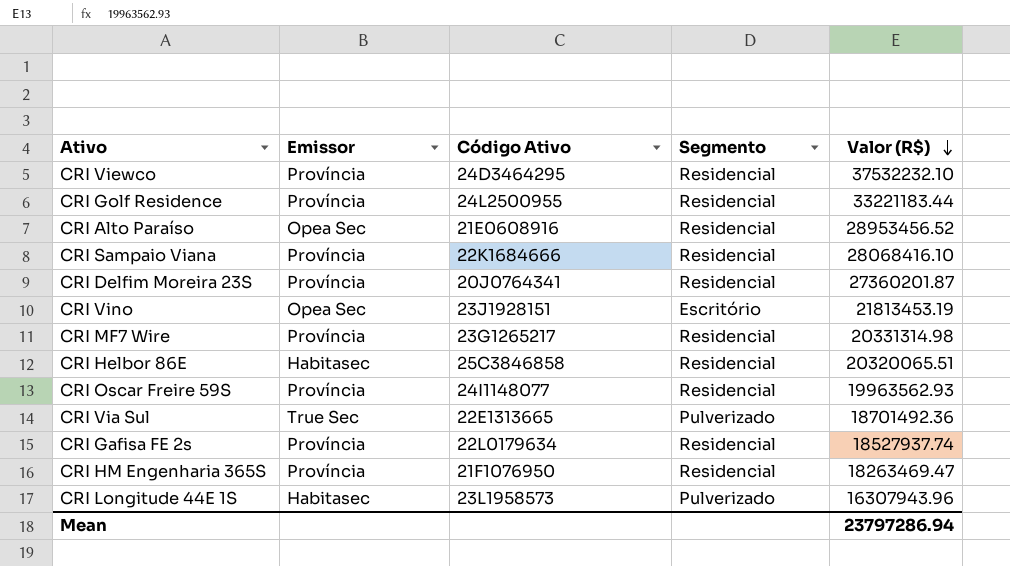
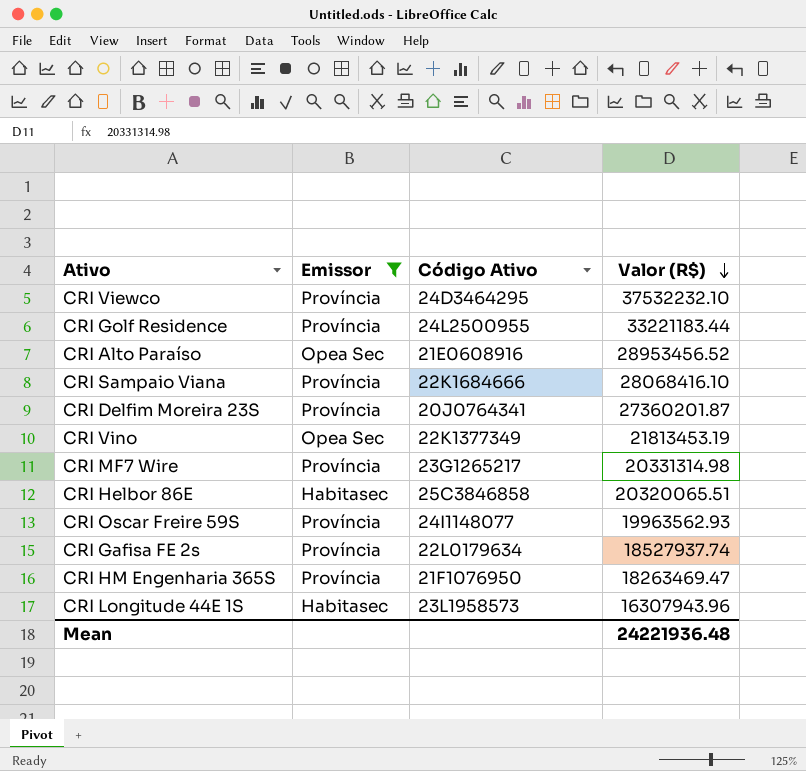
filter: none -> Emissor != True Sec
column Segmento | position: 4 -> none
CRI Vino | Código Ativo: 23J1928151 -> 22K1377349
Mean | Valor (R$): 23797286.94 -> 24221936.48

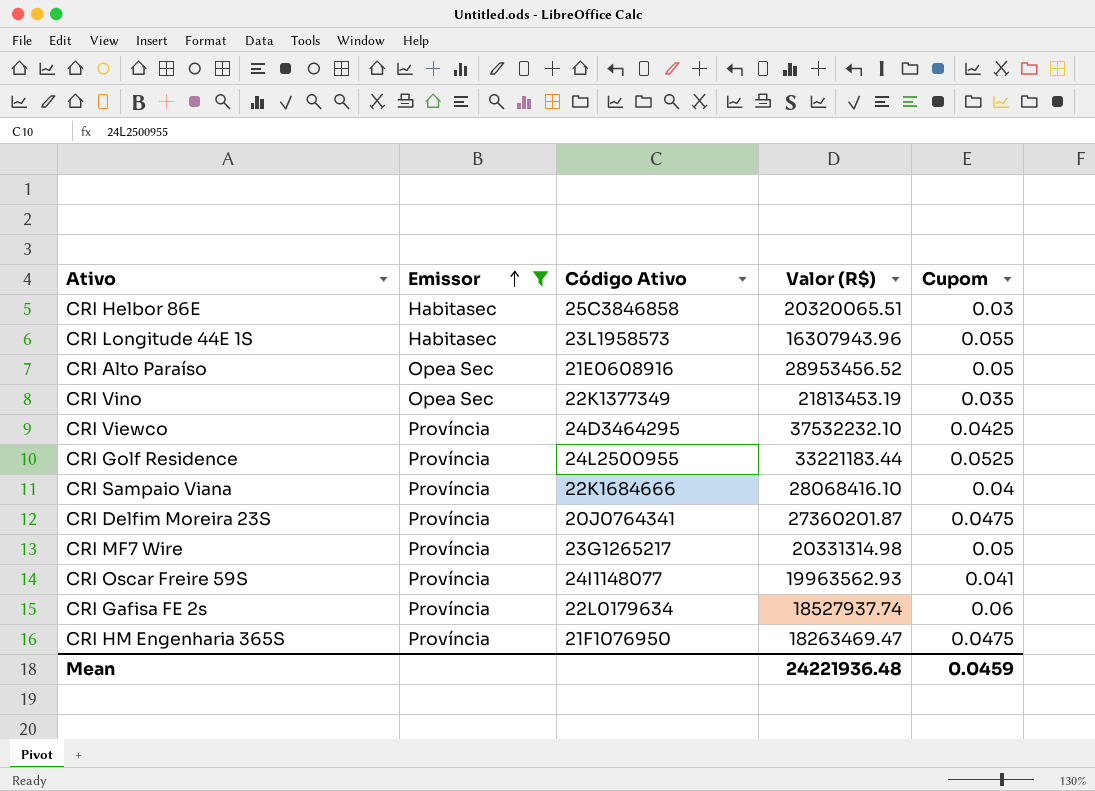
row order: Valor (R$) descending -> Emissor ascending
column Cupom | position: none -> 5

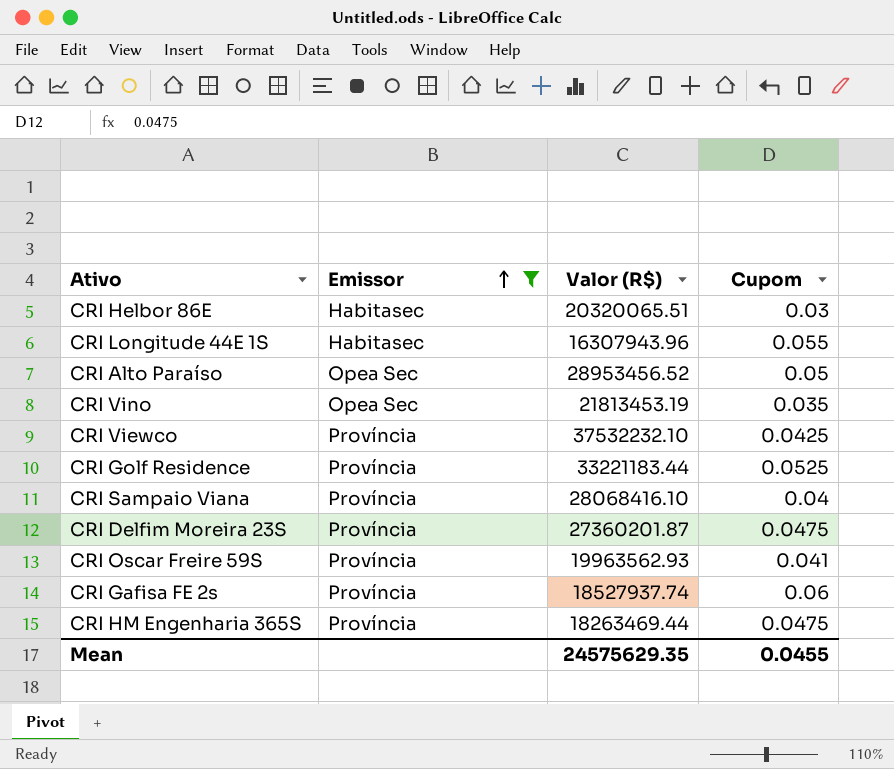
column Código Ativo | position: 3 -> none
row CRI MF7 Wire: Província | 23G1265217 | 20331314.98 | 0.05 -> none
CRI HM Engenharia 365S | Valor (R$): 18263469.47 -> 18263469.44
Mean | Valor (R$): 24221936.48 -> 24575629.35
Mean | Cupom: 0.0459 -> 0.0455

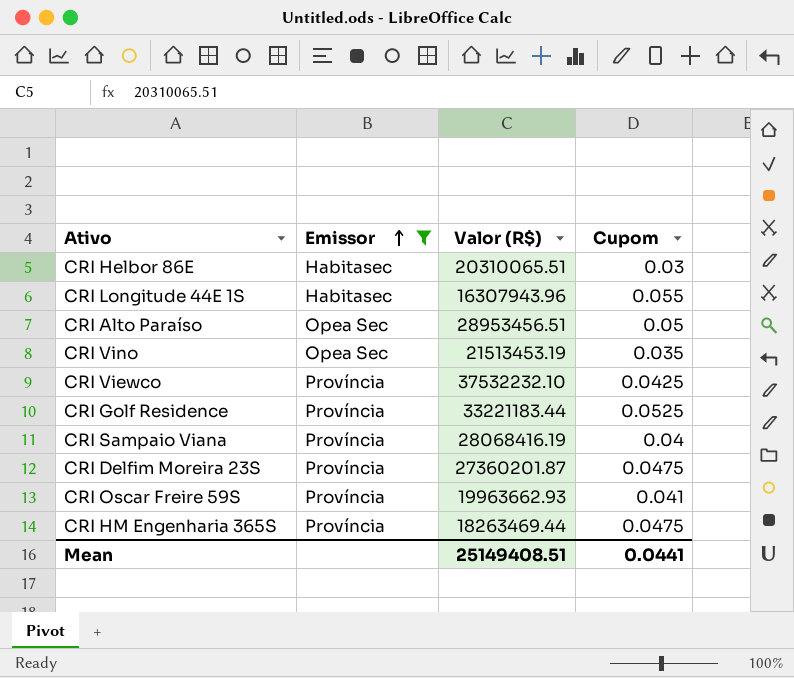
row CRI Gafisa FE 2s: Província | 18527937.74 | 0.06 -> none
CRI Helbor 86E | Valor (R$): 20320065.51 -> 20310065.51
CRI Alto Paraíso | Valor (R$): 28953456.52 -> 28953456.51
CRI Vino | Valor (R$): 21813453.19 -> 21513453.19
CRI Sampaio Viana | Valor (R$): 28068416.10 -> 28068416.19
CRI Oscar Freire 59S | Valor (R$): 19963562.93 -> 19963662.93
Mean | Valor (R$): 24575629.35 -> 25149408.51
Mean | Cupom: 0.0455 -> 0.0441

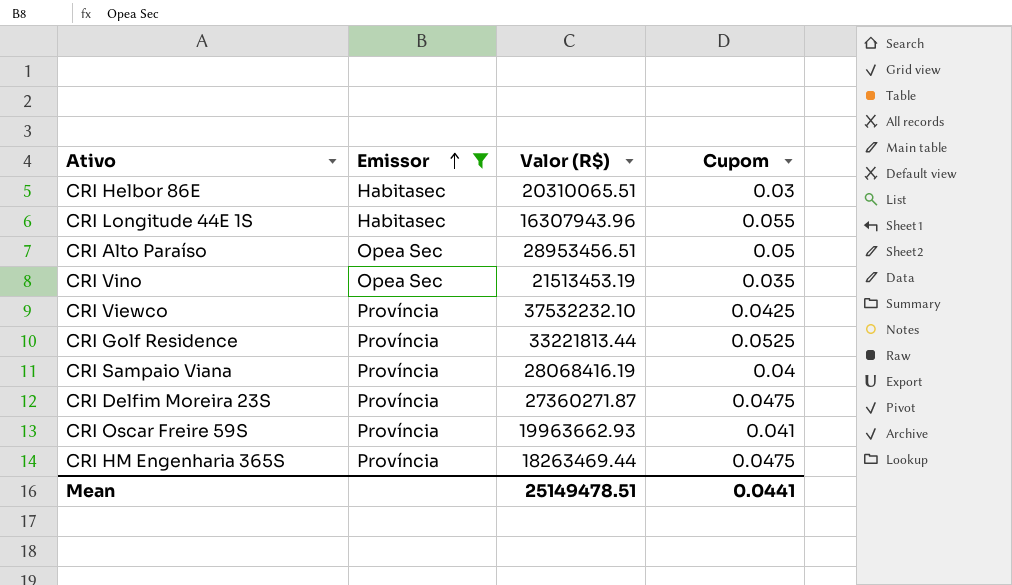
CRI Golf Residence | Valor (R$): 33221183.44 -> 33221813.44
CRI Delfim Moreira 23S | Valor (R$): 27360201.87 -> 27360271.87
Mean | Valor (R$): 25149408.51 -> 25149478.51

